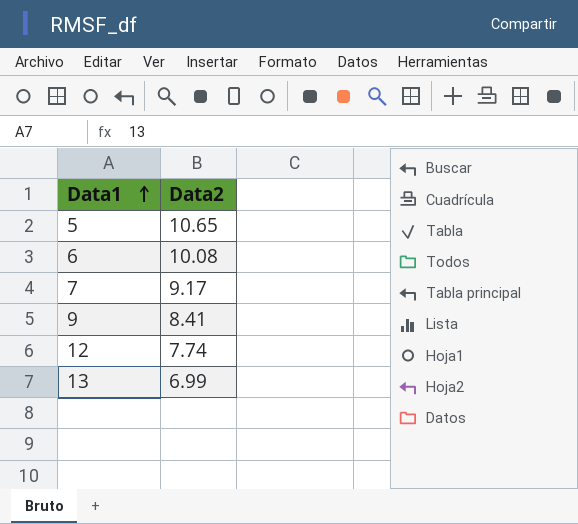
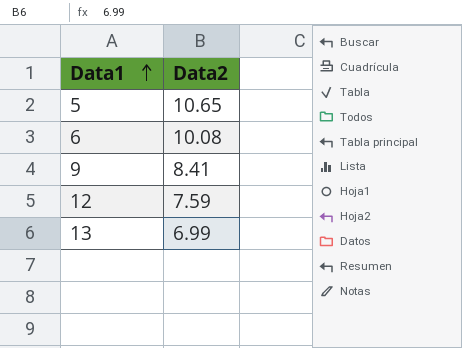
row 7: 9.17 -> none
12 | Data2: 7.74 -> 7.59

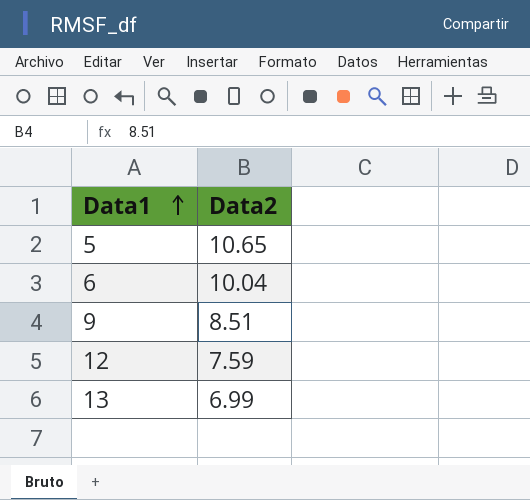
6 | Data2: 10.08 -> 10.04
9 | Data2: 8.41 -> 8.51

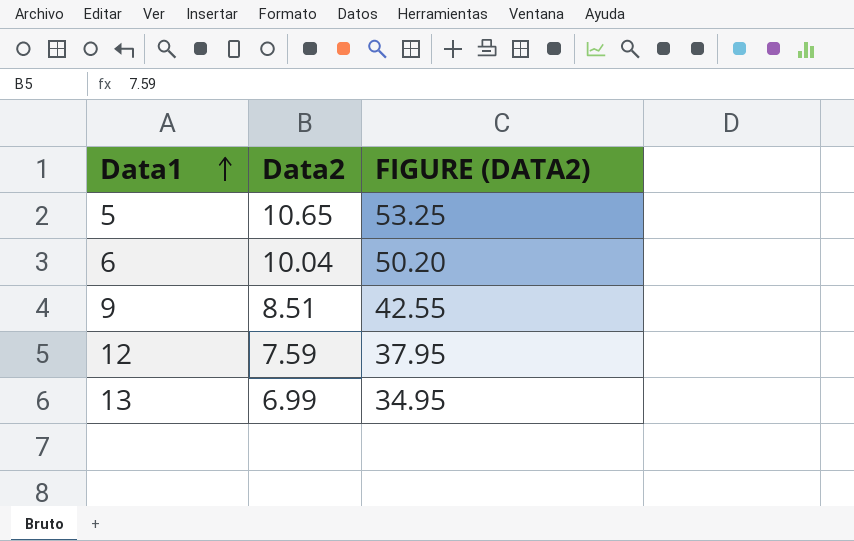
column FIGURE (DATA2) | formula: none -> [Data2] * 5

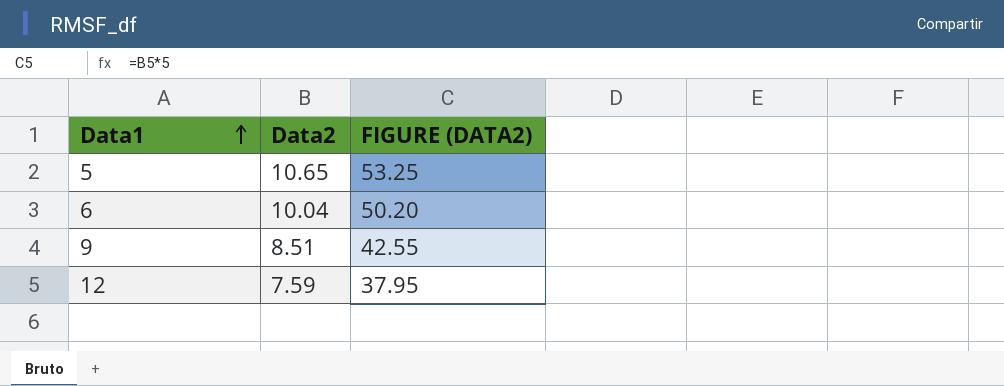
row 13: 6.99 | 34.95 -> none

